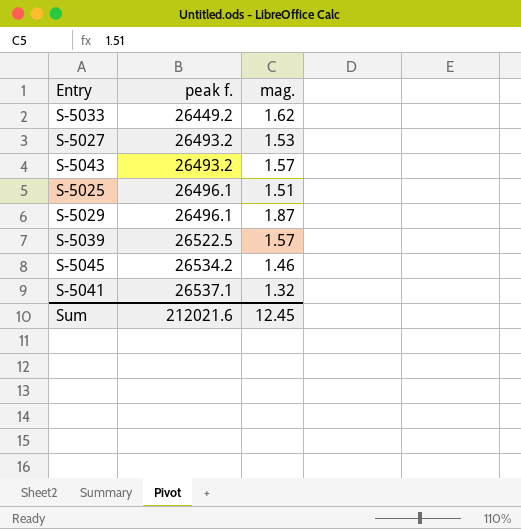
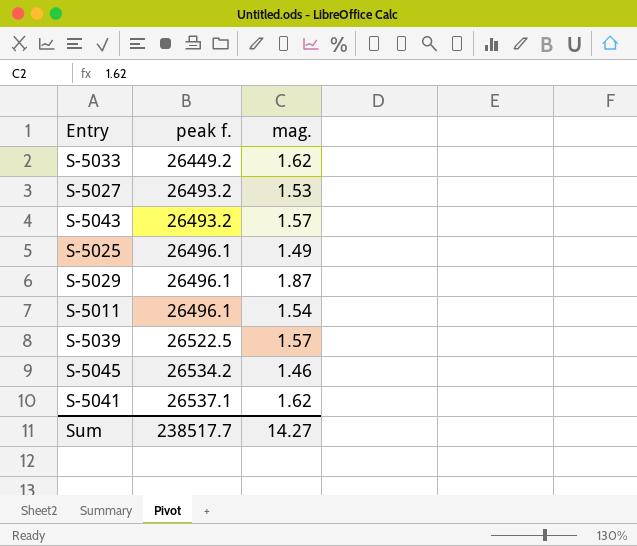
S-5025 | mag.: 1.51 -> 1.49
row S-5011: none -> 26496.1 | 1.54
S-5041 | mag.: 1.32 -> 1.62
Sum | peak f.: 212021.6 -> 238517.7
Sum | mag.: 12.45 -> 14.27

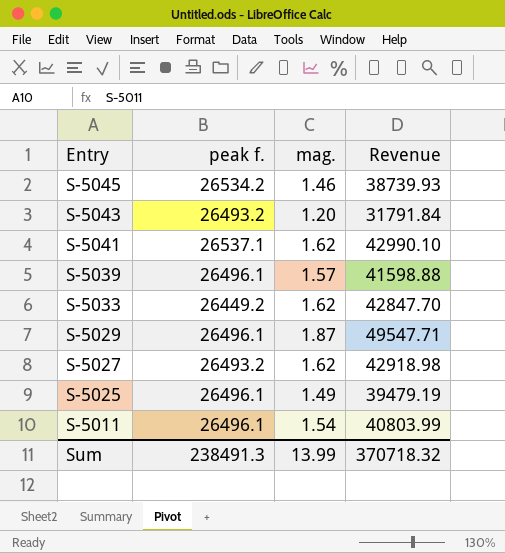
row order: peak f. ascending -> Entry descending
column Revenue | formula: none -> [peak f.] * [mag.]
S-5043 | mag.: 1.57 -> 1.20
S-5039 | peak f.: 26522.5 -> 26496.1
S-5027 | mag.: 1.53 -> 1.62
Sum | peak f.: 238517.7 -> 238491.3
Sum | mag.: 14.27 -> 13.99

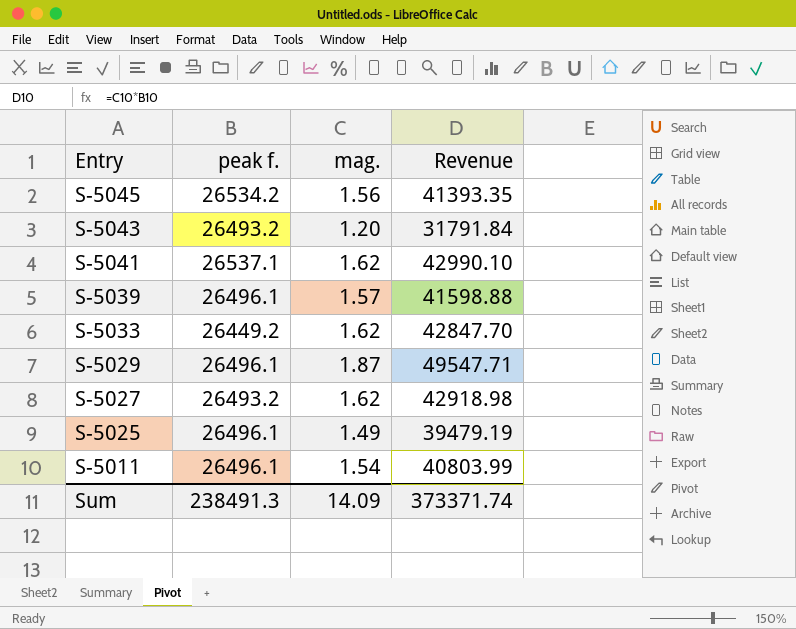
S-5045 | mag.: 1.46 -> 1.56
S-5045 | Revenue: 38739.93 -> 41393.35
Sum | mag.: 13.99 -> 14.09
Sum | Revenue: 370718.32 -> 373371.74

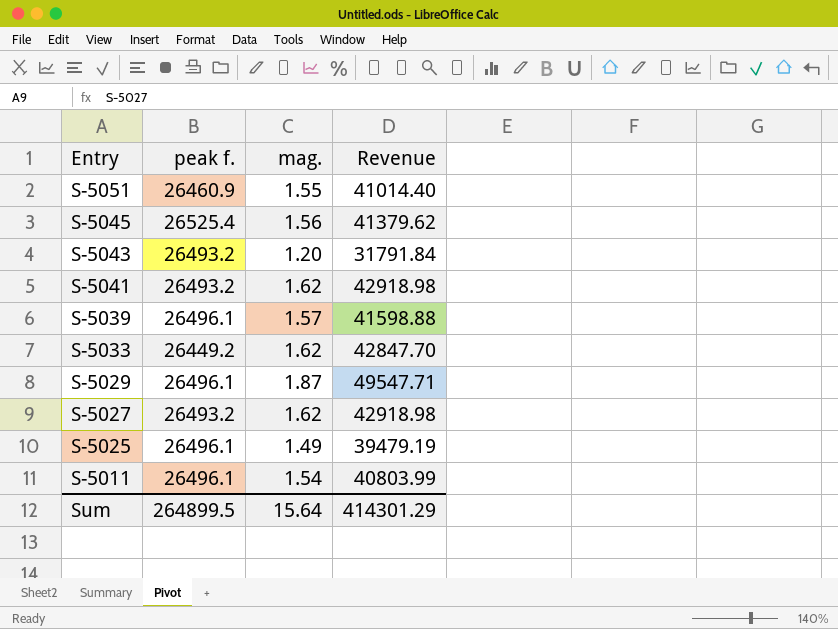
row S-5051: none -> 26460.9 | 1.55 | 41014.40
S-5045 | peak f.: 26534.2 -> 26525.4
S-5045 | Revenue: 41393.35 -> 41379.62
S-5041 | peak f.: 26537.1 -> 26493.2
S-5041 | Revenue: 42990.10 -> 42918.98
Sum | peak f.: 238491.3 -> 264899.5
Sum | mag.: 14.09 -> 15.64
Sum | Revenue: 373371.74 -> 414301.29

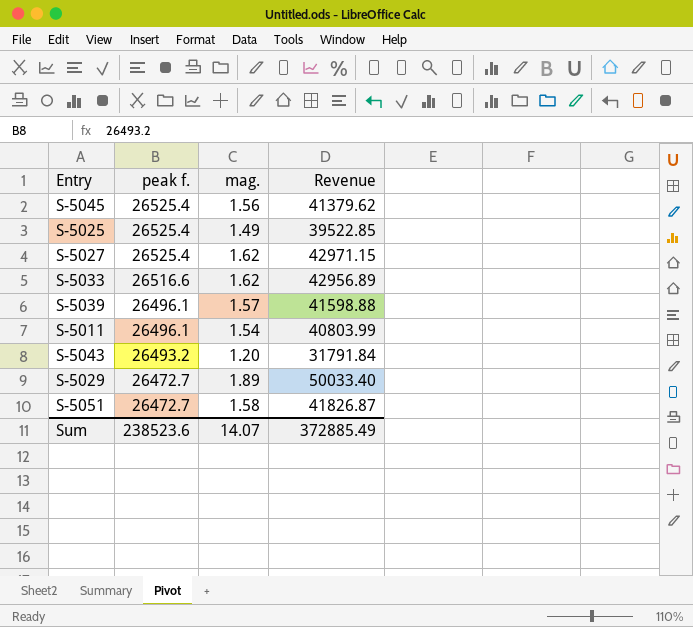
row order: Entry descending -> peak f. descending
row S-5041: 26493.2 | 1.62 | 42918.98 -> none
S-5025 | peak f.: 26496.1 -> 26525.4
S-5025 | Revenue: 39479.19 -> 39522.85
S-5027 | peak f.: 26493.2 -> 26525.4
S-5027 | Revenue: 42918.98 -> 42971.15
S-5033 | peak f.: 26449.2 -> 26516.6
S-5033 | Revenue: 42847.70 -> 42956.89
S-5029 | peak f.: 26496.1 -> 26472.7
S-5029 | mag.: 1.87 -> 1.89
S-5029 | Revenue: 49547.71 -> 50033.40
S-5051 | peak f.: 26460.9 -> 26472.7
S-5051 | mag.: 1.55 -> 1.58
S-5051 | Revenue: 41014.40 -> 41826.87
Sum | peak f.: 264899.5 -> 238523.6
Sum | mag.: 15.64 -> 14.07
Sum | Revenue: 414301.29 -> 372885.49

